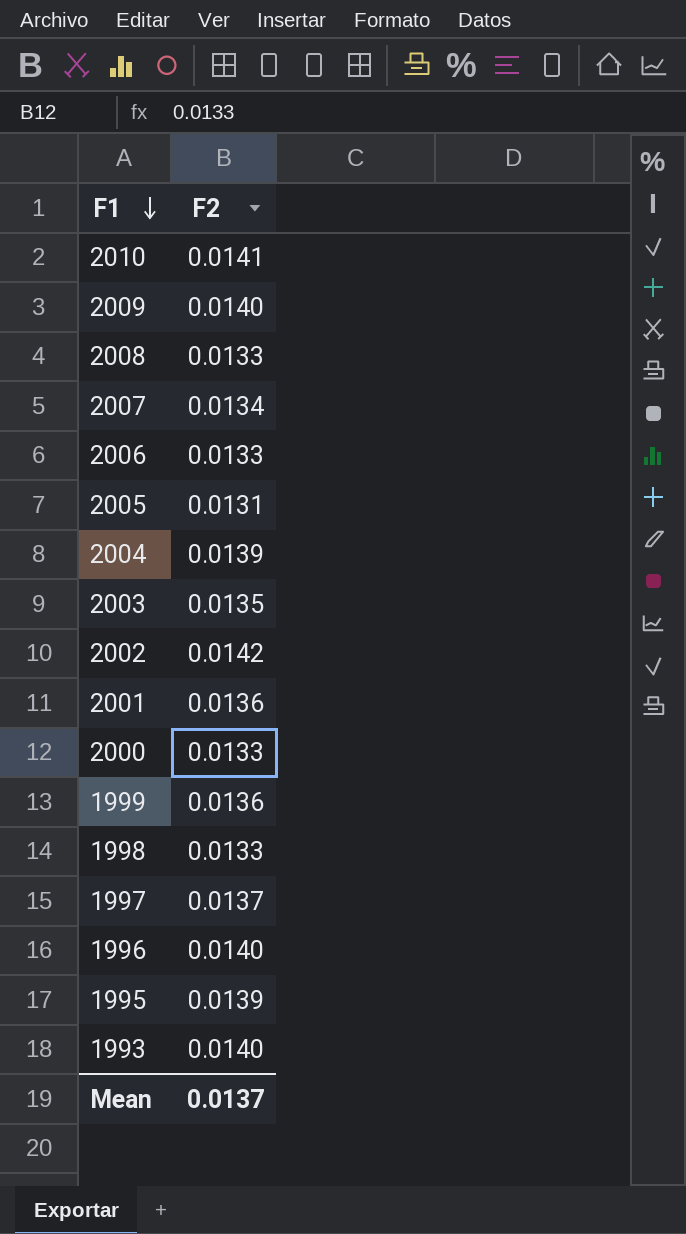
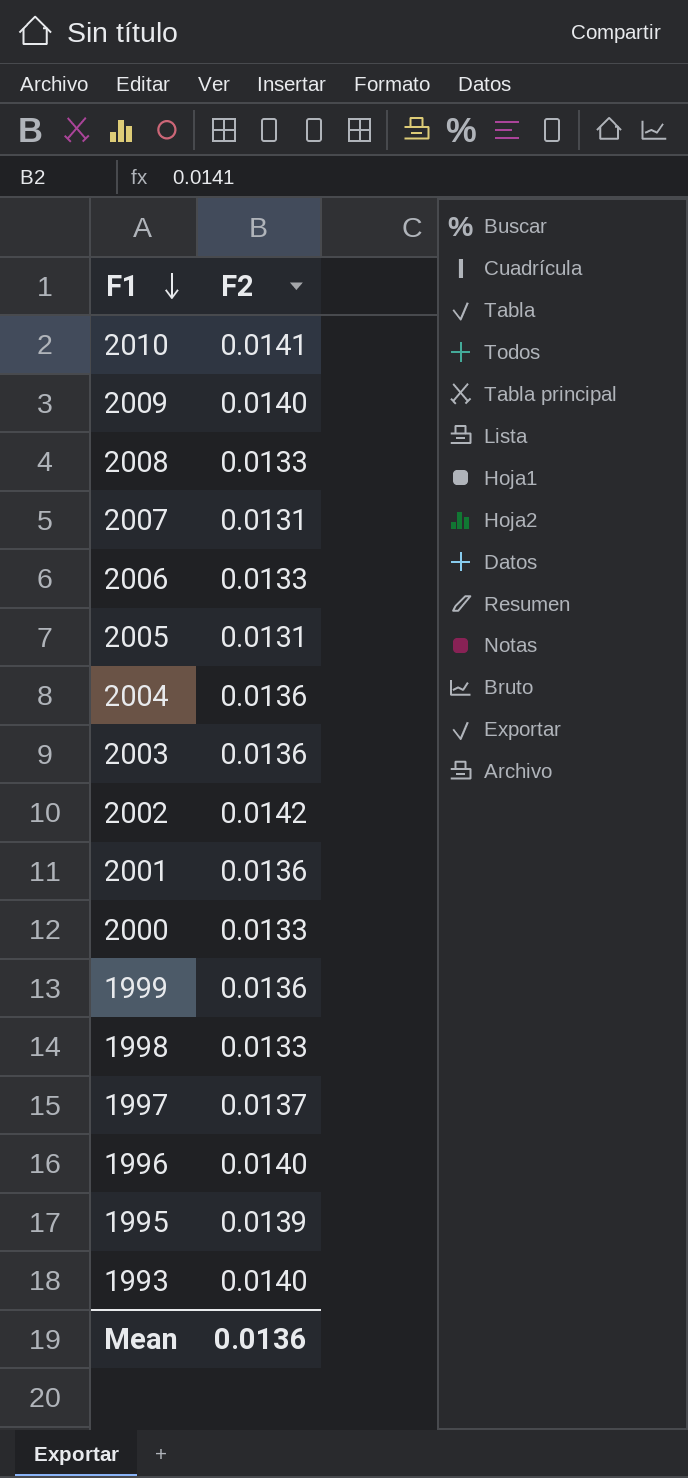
2007 | F2: 0.0134 -> 0.0131
2004 | F2: 0.0139 -> 0.0136
2003 | F2: 0.0135 -> 0.0136
Mean | F2: 0.0137 -> 0.0136

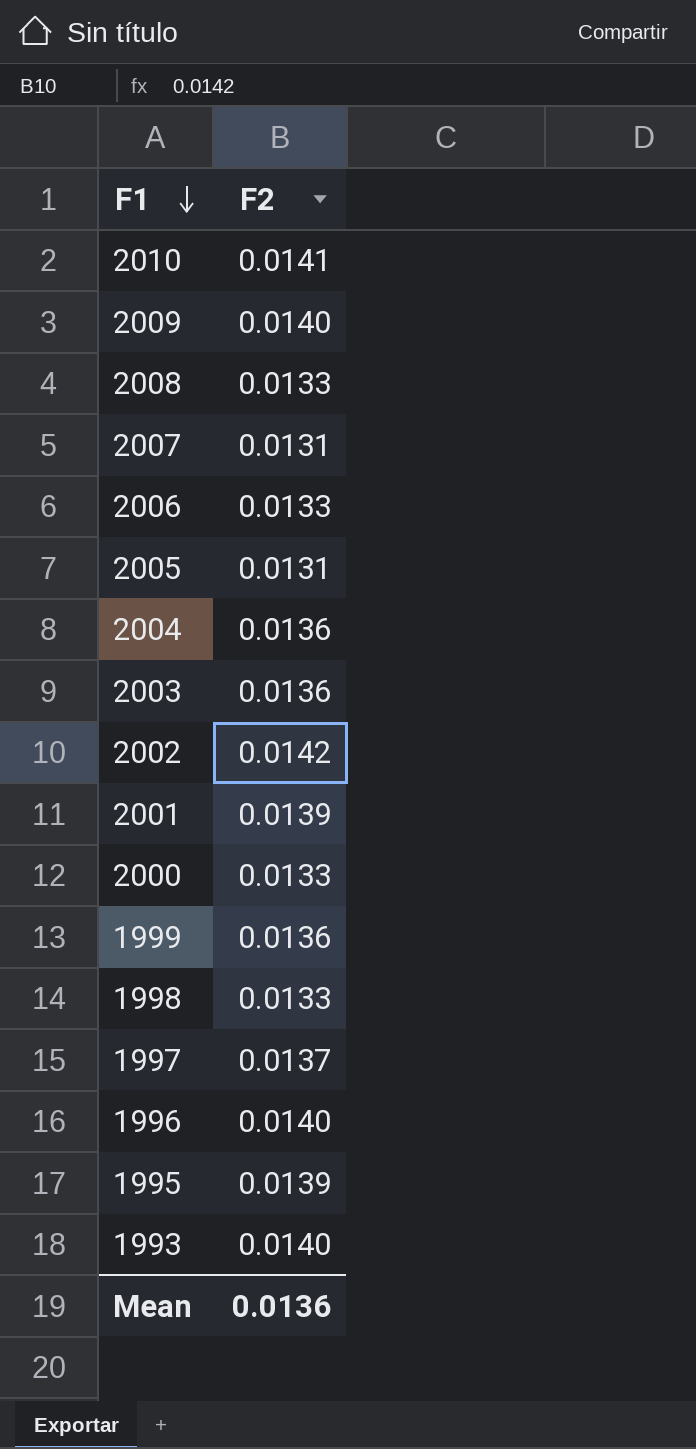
2001 | F2: 0.0136 -> 0.0139

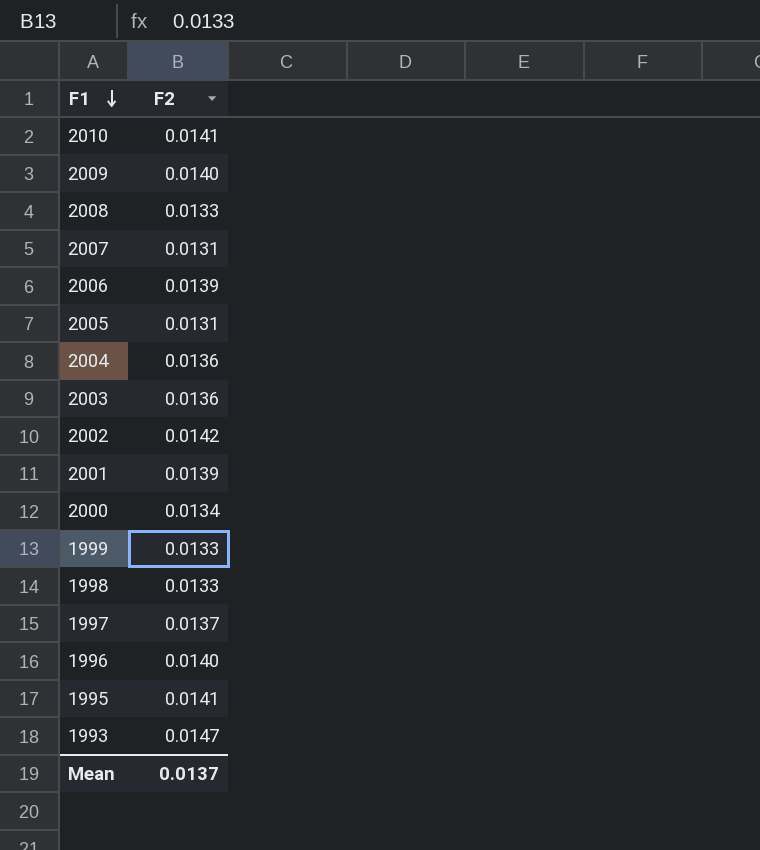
2006 | F2: 0.0133 -> 0.0139
2000 | F2: 0.0133 -> 0.0134
1999 | F2: 0.0136 -> 0.0133
1995 | F2: 0.0139 -> 0.0141
1993 | F2: 0.0140 -> 0.0147
Mean | F2: 0.0136 -> 0.0137

